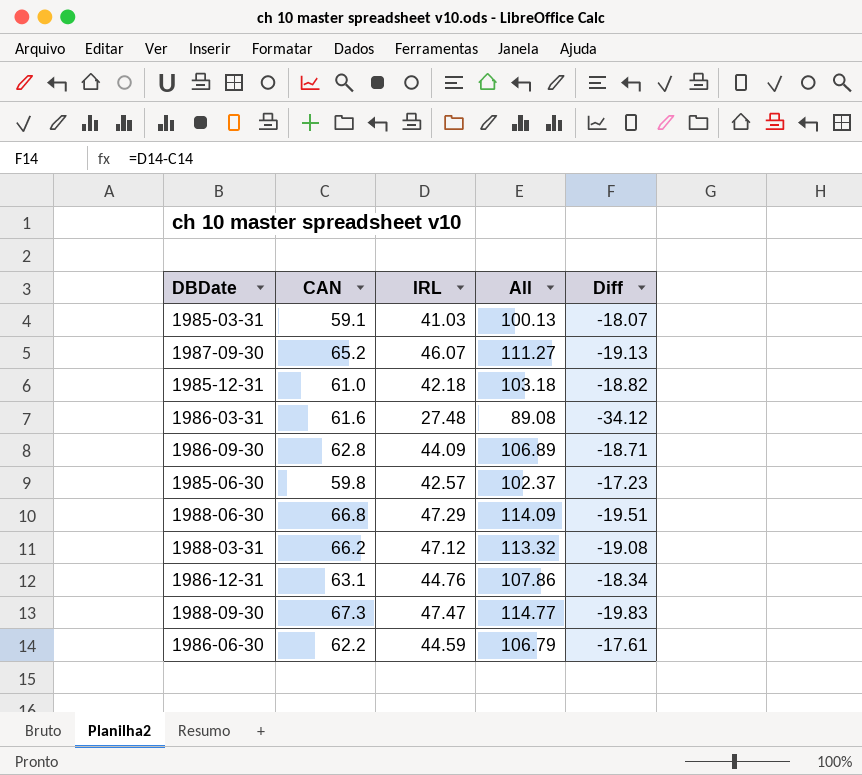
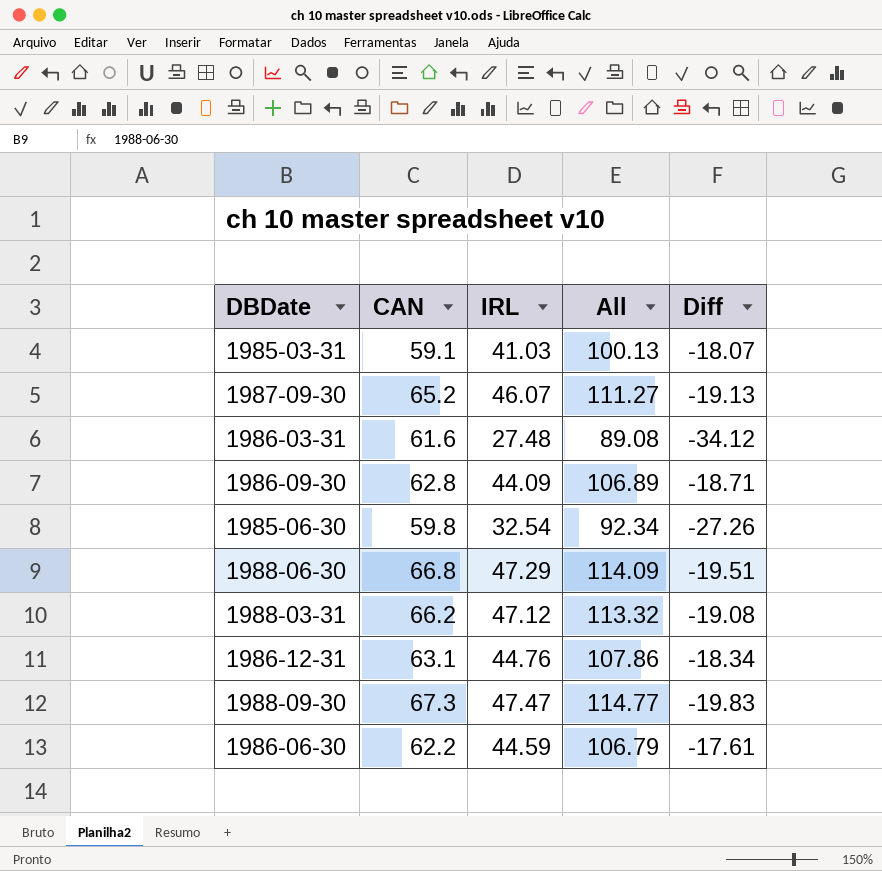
row 1985-12-31: 61.0 | 42.18 | 103.18 | -18.82 -> none
1985-06-30 | IRL: 42.57 -> 32.54
1985-06-30 | All: 102.37 -> 92.34
1985-06-30 | Diff: -17.23 -> -27.26

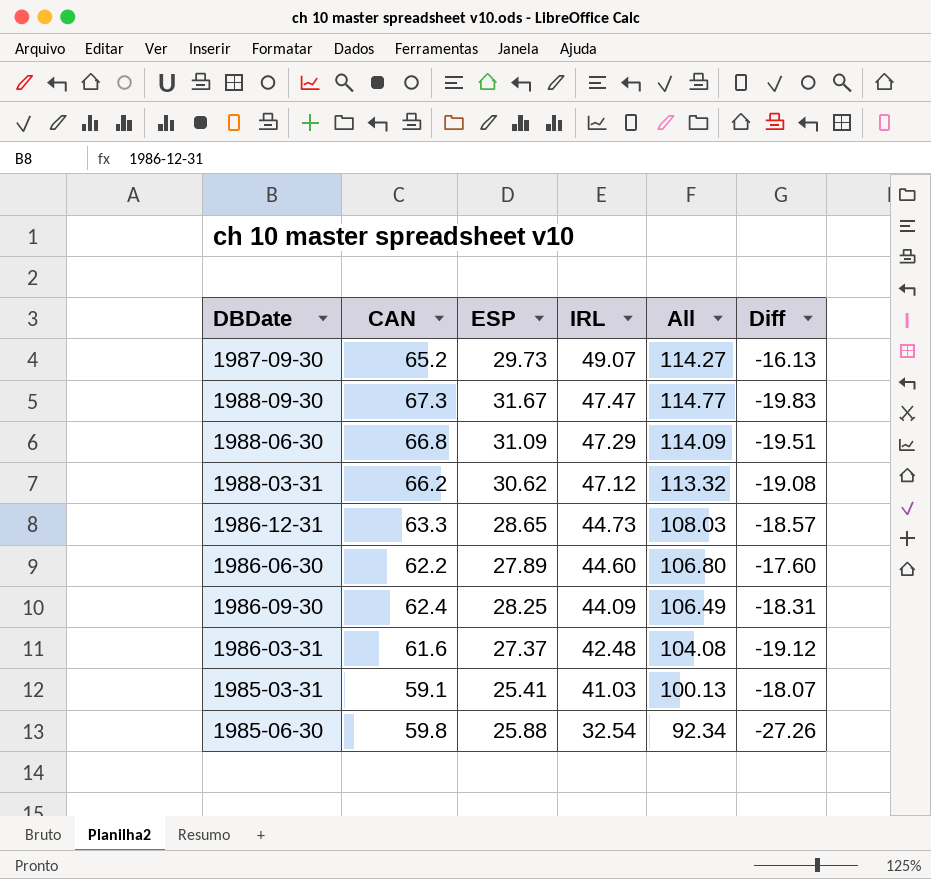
row order: none -> IRL descending
column ESP | position: none -> 3
1987-09-30 | IRL: 46.07 -> 49.07
1987-09-30 | All: 111.27 -> 114.27
1987-09-30 | Diff: -19.13 -> -16.13
1986-12-31 | CAN: 63.1 -> 63.3
1986-12-31 | IRL: 44.76 -> 44.73
1986-12-31 | All: 107.86 -> 108.03
1986-12-31 | Diff: -18.34 -> -18.57
1986-06-30 | IRL: 44.59 -> 44.60
1986-06-30 | All: 106.79 -> 106.80
1986-06-30 | Diff: -17.61 -> -17.60
1986-09-30 | CAN: 62.8 -> 62.4
1986-09-30 | All: 106.89 -> 106.49
1986-09-30 | Diff: -18.71 -> -18.31
1986-03-31 | IRL: 27.48 -> 42.48
1986-03-31 | All: 89.08 -> 104.08
1986-03-31 | Diff: -34.12 -> -19.12

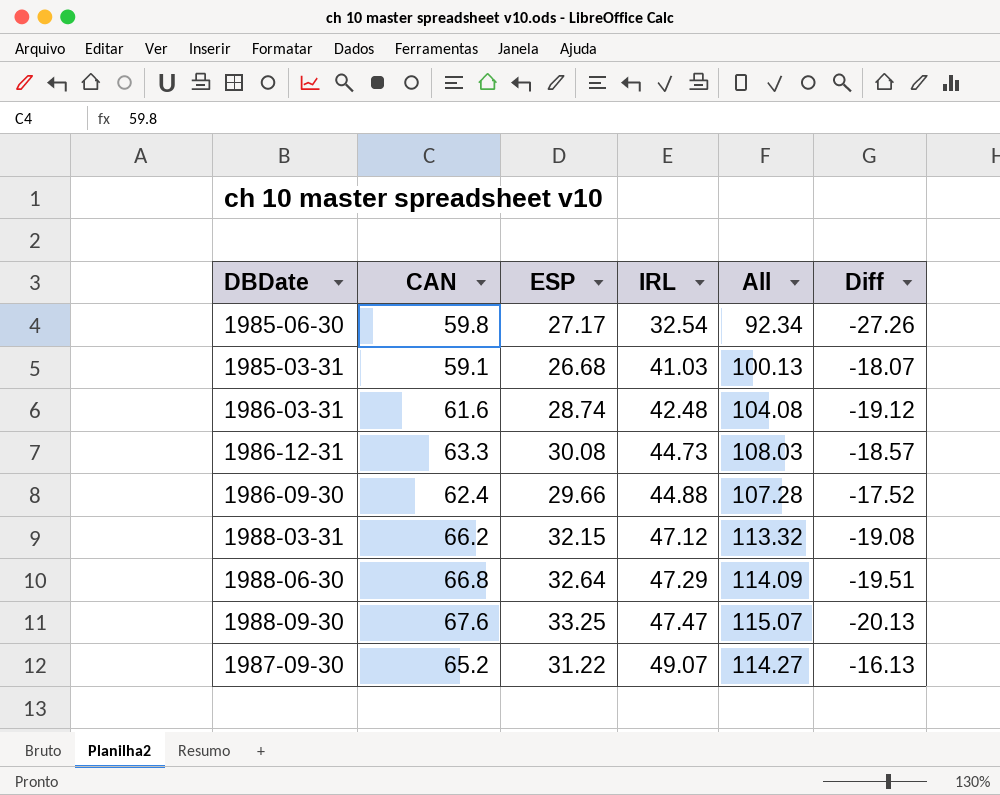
row order: IRL descending -> IRL ascending
row 1986-06-30: 62.2 | 27.89 | 44.60 | 106.80 | -17.60 -> none
1985-06-30 | ESP: 25.88 -> 27.17
1985-03-31 | ESP: 25.41 -> 26.68
1986-03-31 | ESP: 27.37 -> 28.74
1986-12-31 | ESP: 28.65 -> 30.08
1986-09-30 | ESP: 28.25 -> 29.66
1986-09-30 | IRL: 44.09 -> 44.88
1986-09-30 | All: 106.49 -> 107.28
1986-09-30 | Diff: -18.31 -> -17.52
1988-03-31 | ESP: 30.62 -> 32.15
1988-06-30 | ESP: 31.09 -> 32.64
1988-09-30 | CAN: 67.3 -> 67.6
1988-09-30 | ESP: 31.67 -> 33.25
1988-09-30 | All: 114.77 -> 115.07
1988-09-30 | Diff: -19.83 -> -20.13
1987-09-30 | ESP: 29.73 -> 31.22

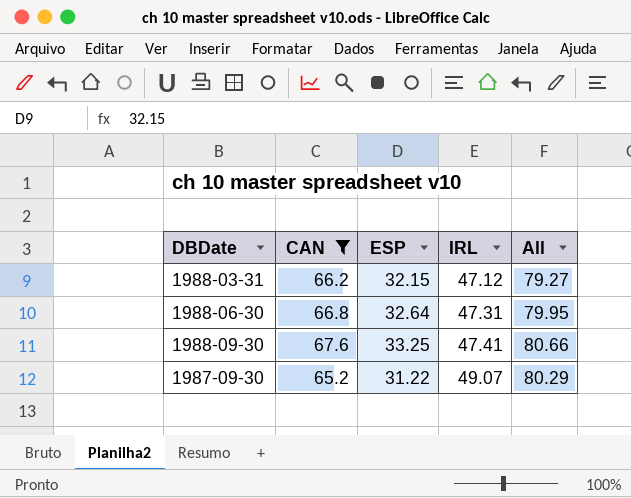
filter: none -> CAN >= 65.2
column Diff | formula: [IRL] - [CAN] -> none
column All | formula: [CAN] + [IRL] -> [ESP] + [IRL]
1988-06-30 | IRL: 47.29 -> 47.31
1988-09-30 | IRL: 47.47 -> 47.41

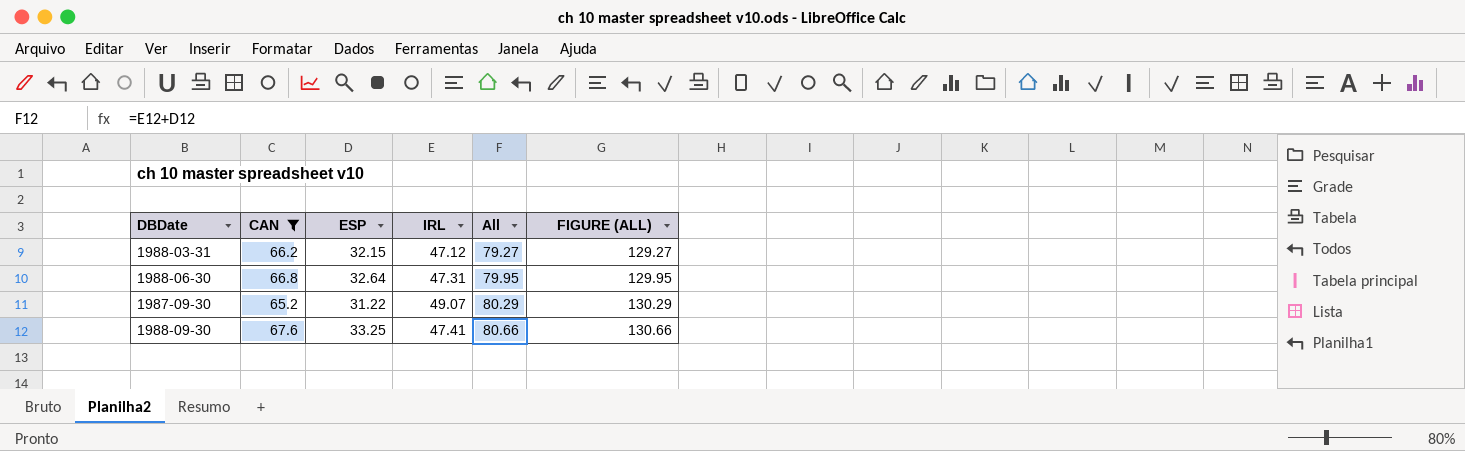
row order: IRL ascending -> All ascending
column FIGURE (ALL) | formula: none -> [All] + 50

